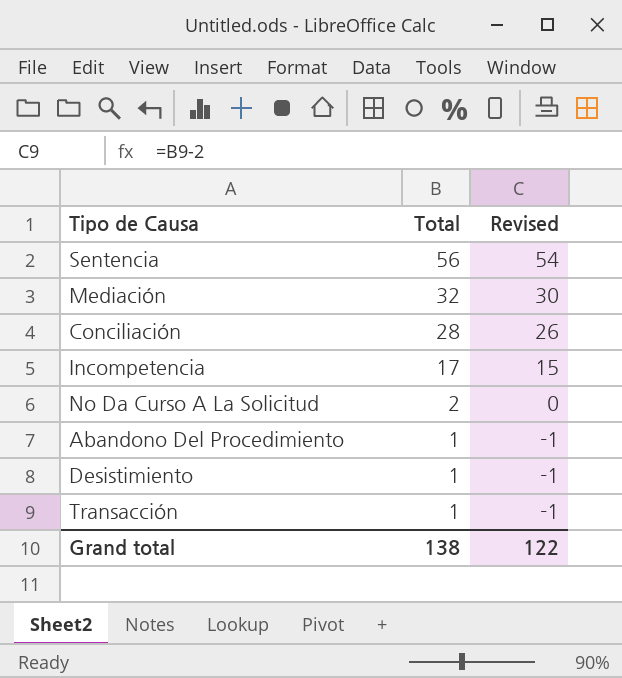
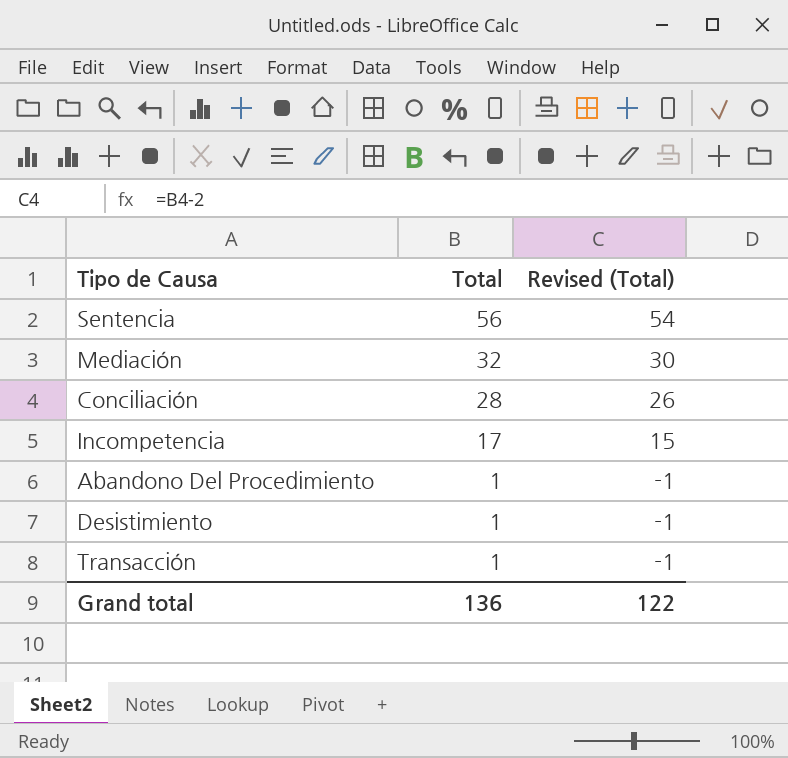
column name: Revised -> Revised (Total)
row No Da Curso A La Solicitud: 2 | 0 -> none
Grand total | Total: 138 -> 136

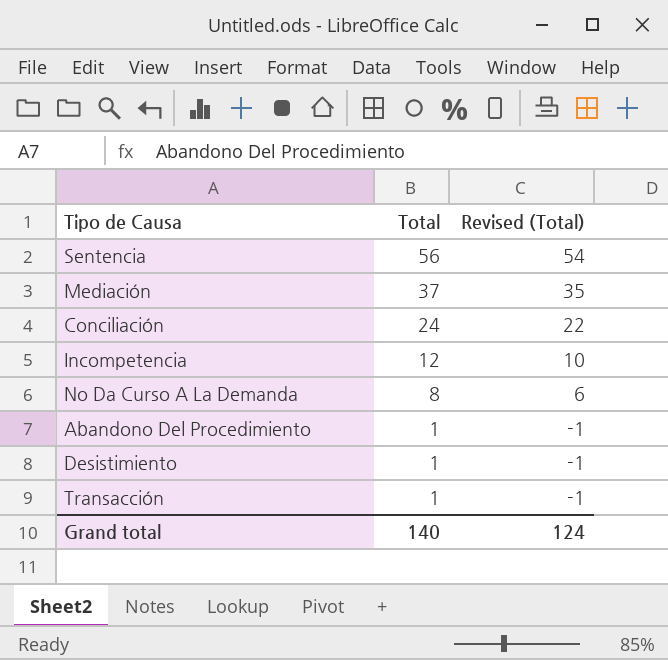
Mediación | Total: 32 -> 37
Mediación | Revised (Total): 30 -> 35
Conciliación | Total: 28 -> 24
Conciliación | Revised (Total): 26 -> 22
Incompetencia | Total: 17 -> 12
Incompetencia | Revised (Total): 15 -> 10
row No Da Curso A La Demanda: none -> 8 | 6
Grand total | Total: 136 -> 140
Grand total | Revised (Total): 122 -> 124

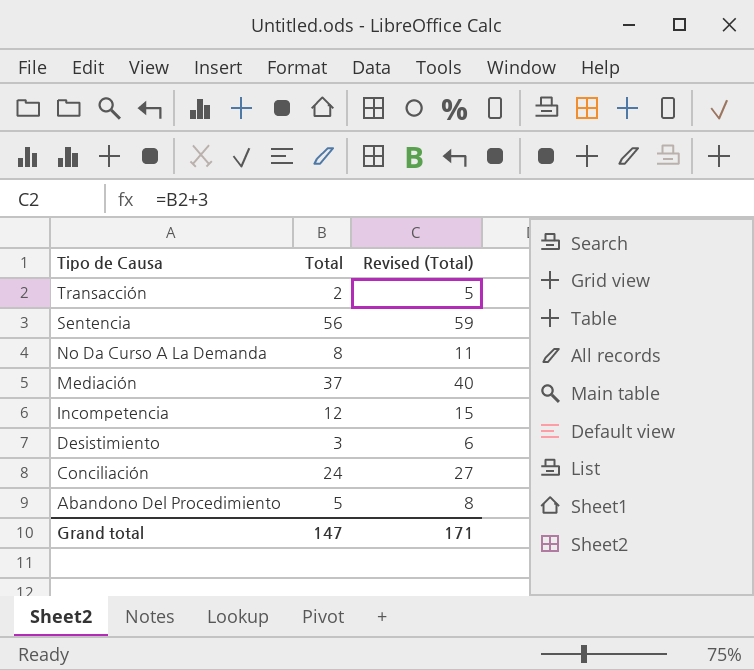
row order: Total descending -> Tipo de Causa descending
column Revised (Total) | formula: [Total] - 2 -> [Total] + 3
Transacción | Total: 1 -> 2
Desistimiento | Total: 1 -> 3
Abandono Del Procedimiento | Total: 1 -> 5
Grand total | Total: 140 -> 147
Grand total | Revised (Total): 124 -> 171

